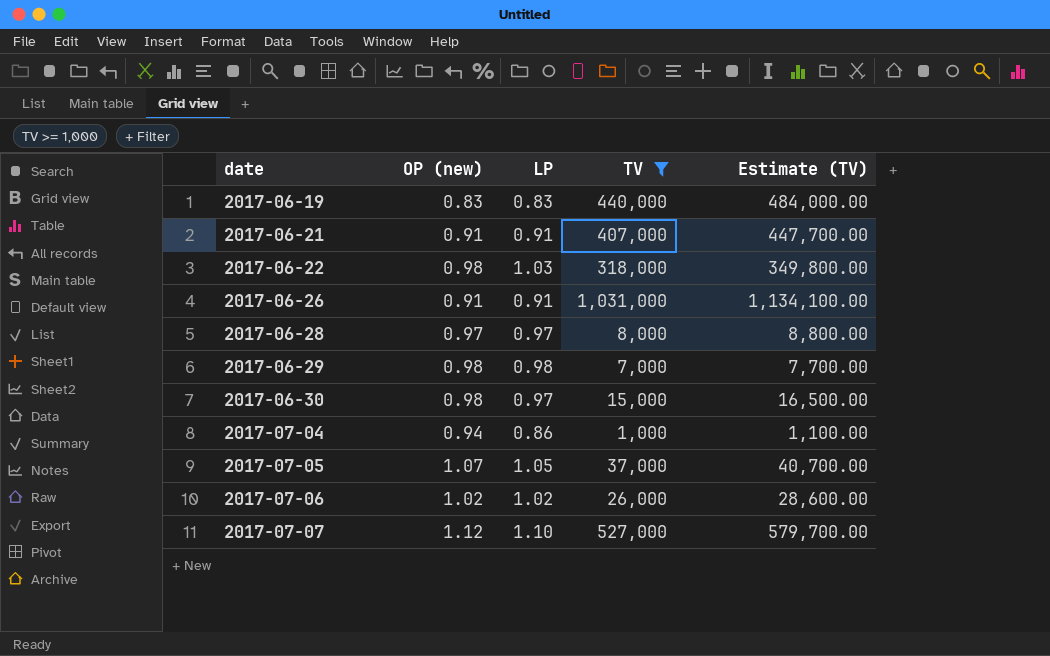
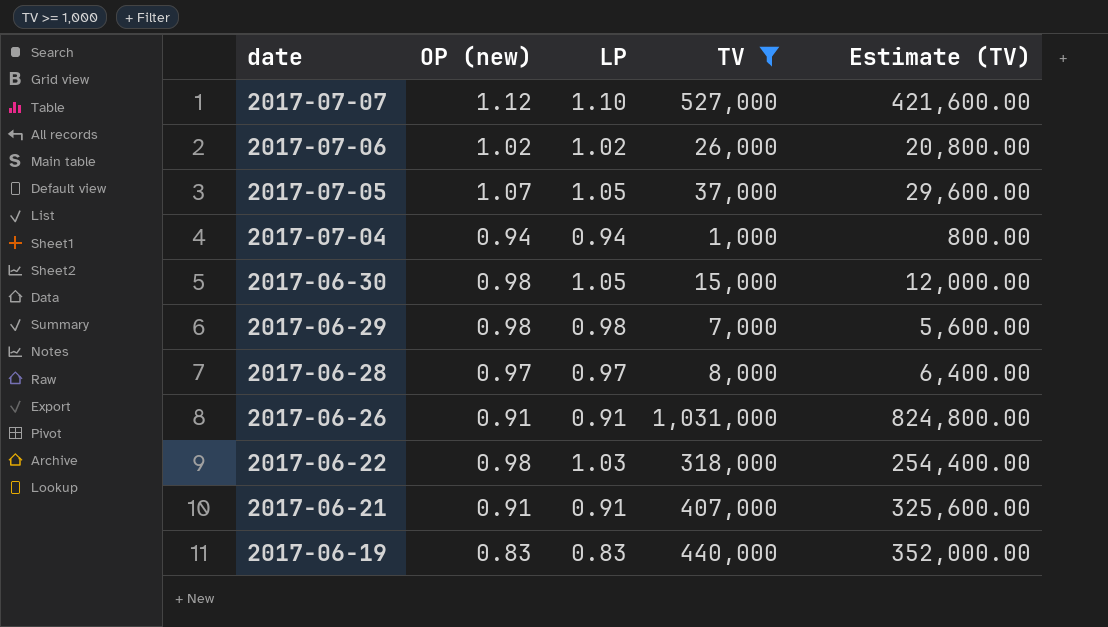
row order: date ascending -> date descending
column Estimate (TV) | formula: [TV] * 1.1 -> [TV] * 0.8
2017-07-04 | LP: 0.86 -> 0.94
2017-06-30 | LP: 0.97 -> 1.05

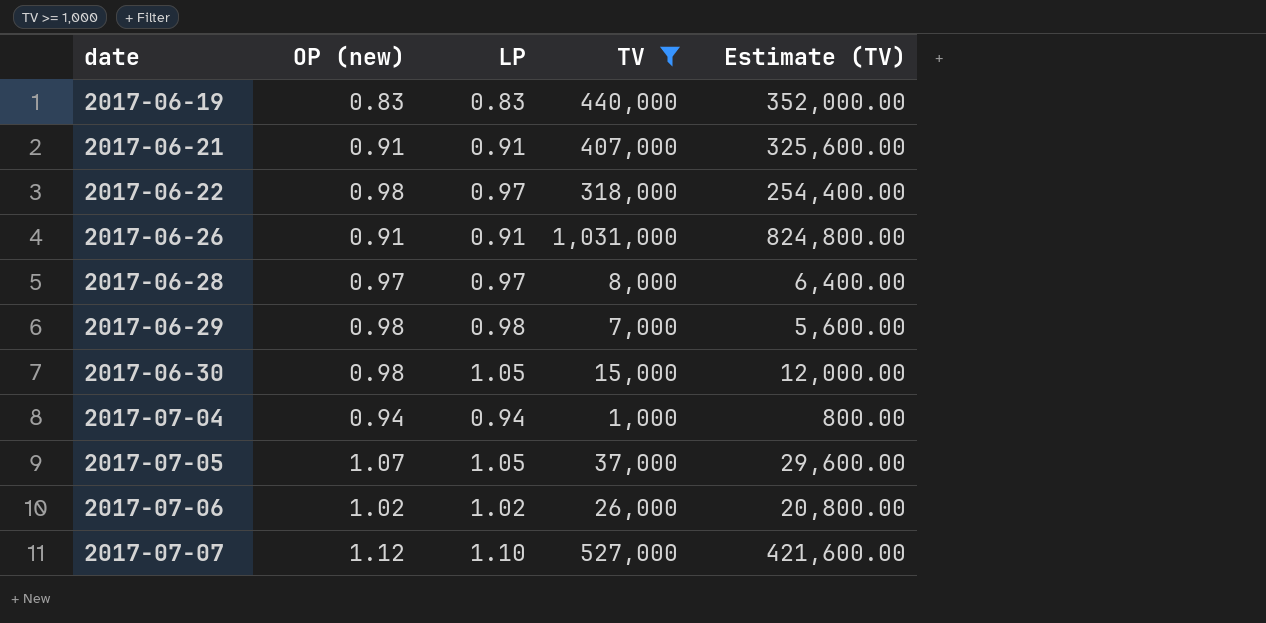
row order: date descending -> date ascending
2017-06-22 | LP: 1.03 -> 0.97

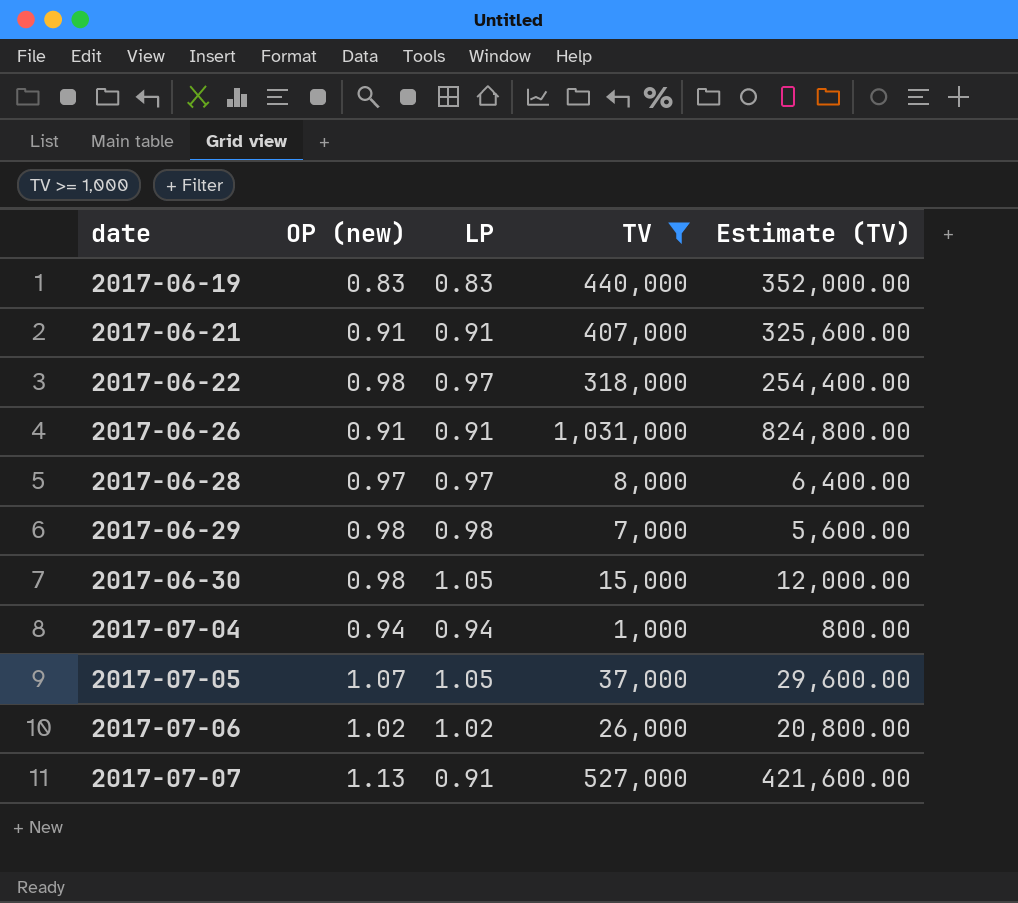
2017-07-07 | OP (new): 1.12 -> 1.13
2017-07-07 | LP: 1.10 -> 0.91

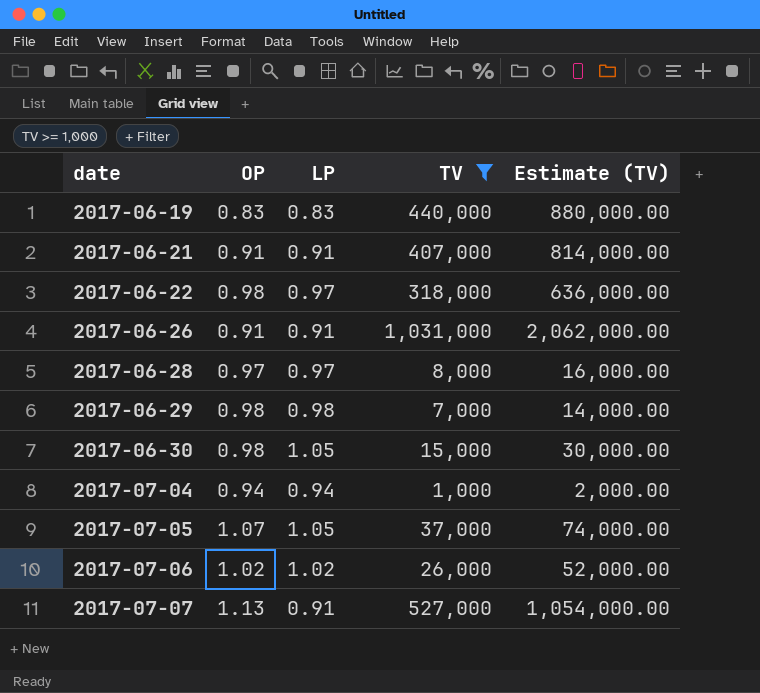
column name: OP (new) -> OP
column Estimate (TV) | formula: [TV] * 0.8 -> [TV] * 2

